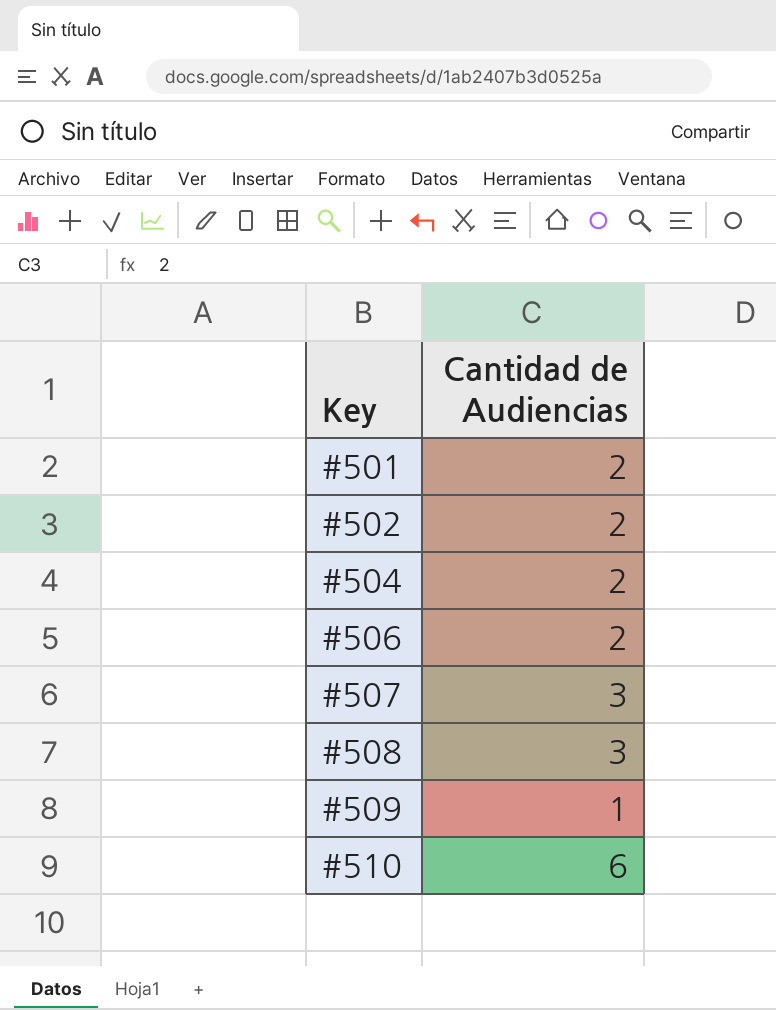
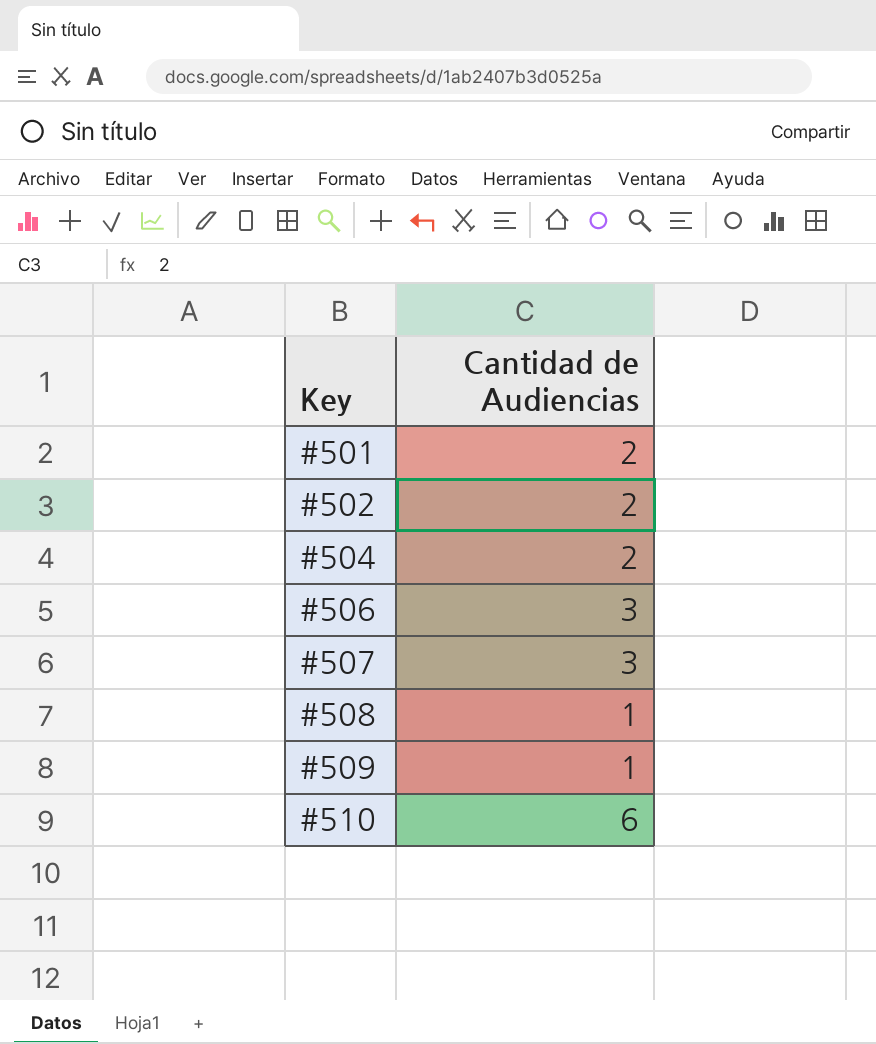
#506 | Cantidad de Audiencias: 2 -> 3
#508 | Cantidad de Audiencias: 3 -> 1

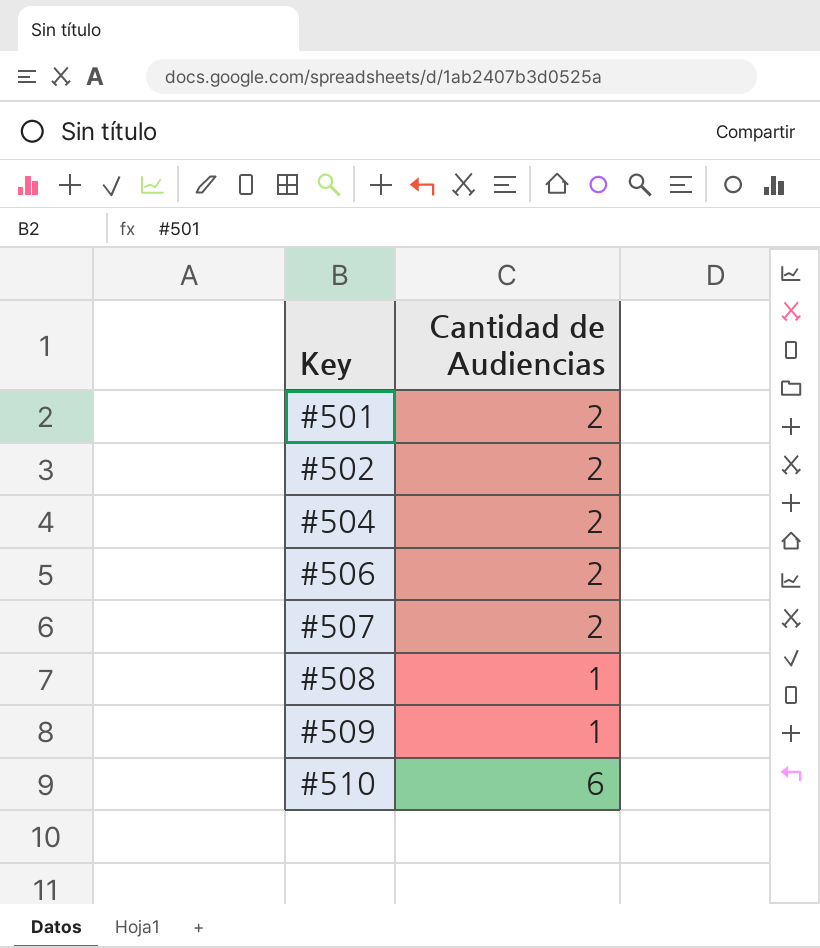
#506 | Cantidad de Audiencias: 3 -> 2
#507 | Cantidad de Audiencias: 3 -> 2

